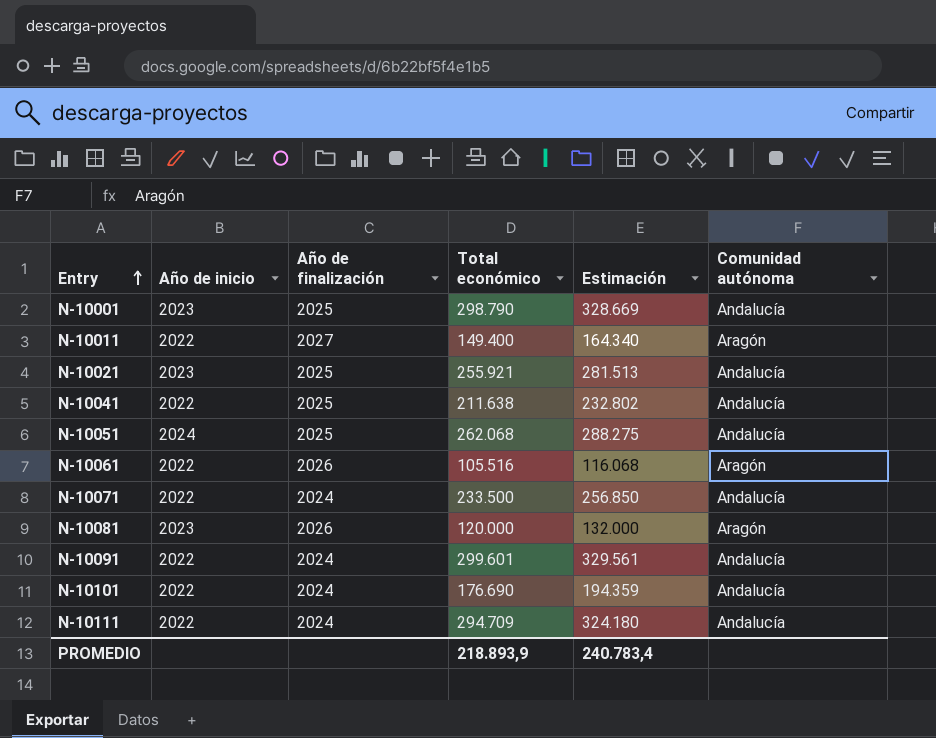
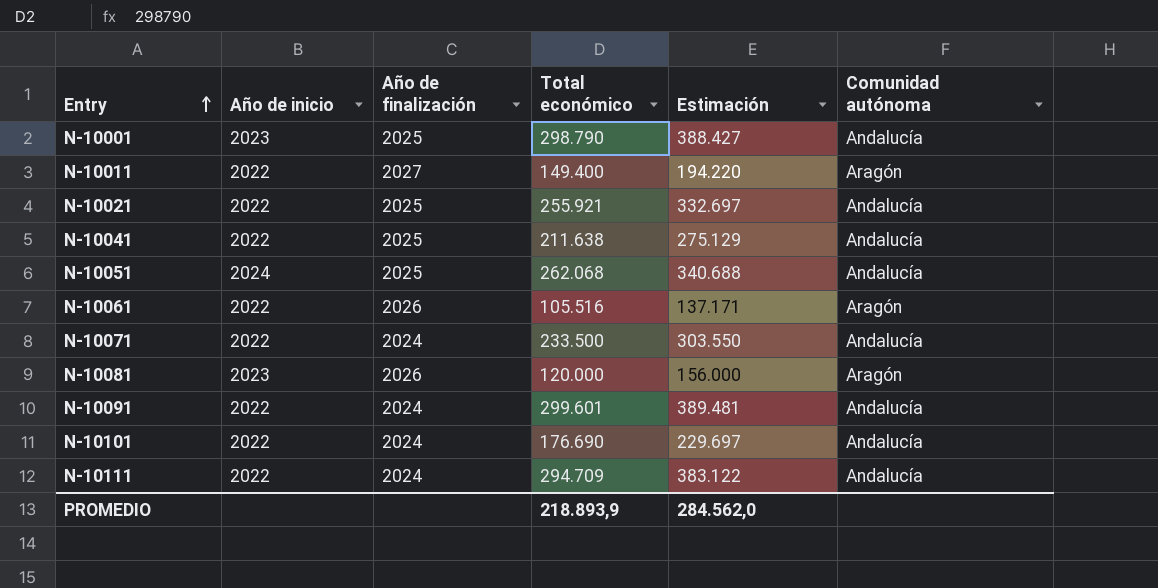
column Estimación | formula: [Total económico] * 1,1 -> [Total económico] * 1,3
N-10021 | Año de inicio: 2023 -> 2022
PROMEDIO | Estimación: 240.783,4 -> 284.562,0

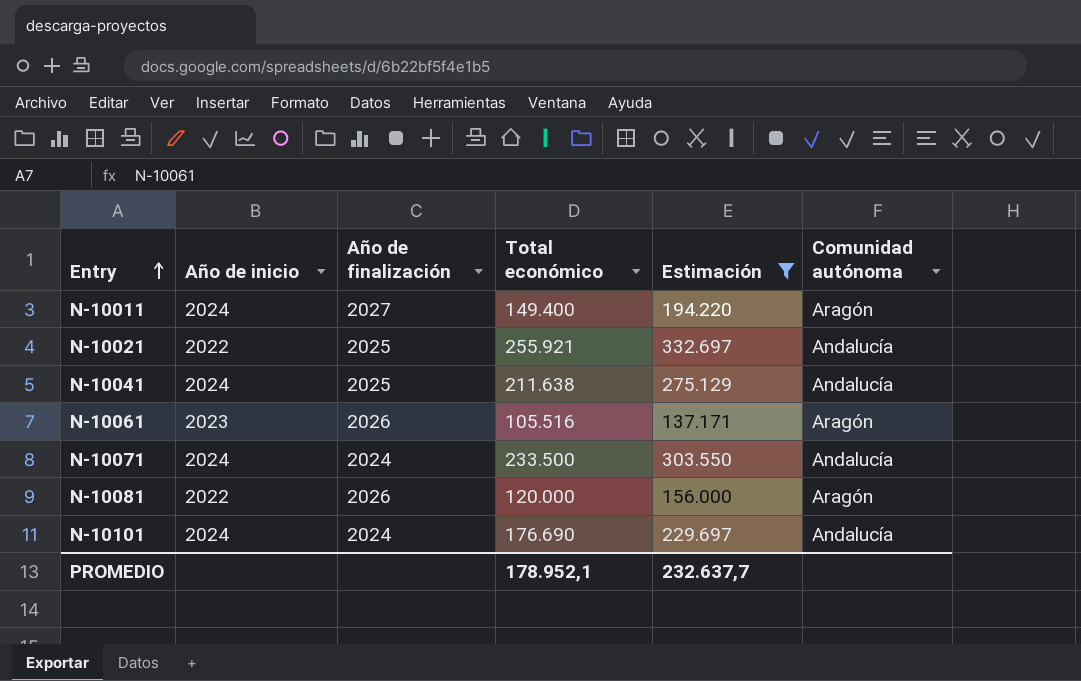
filter: none -> Estimación <= 332.697
N-10011 | Año de inicio: 2022 -> 2024
N-10041 | Año de inicio: 2022 -> 2024
N-10061 | Año de inicio: 2022 -> 2023
N-10071 | Año de inicio: 2022 -> 2024
N-10081 | Año de inicio: 2023 -> 2022
N-10101 | Año de inicio: 2022 -> 2024
PROMEDIO | Total económico: 218.893,9 -> 178.952,1
PROMEDIO | Estimación: 284.562,0 -> 232.637,7

